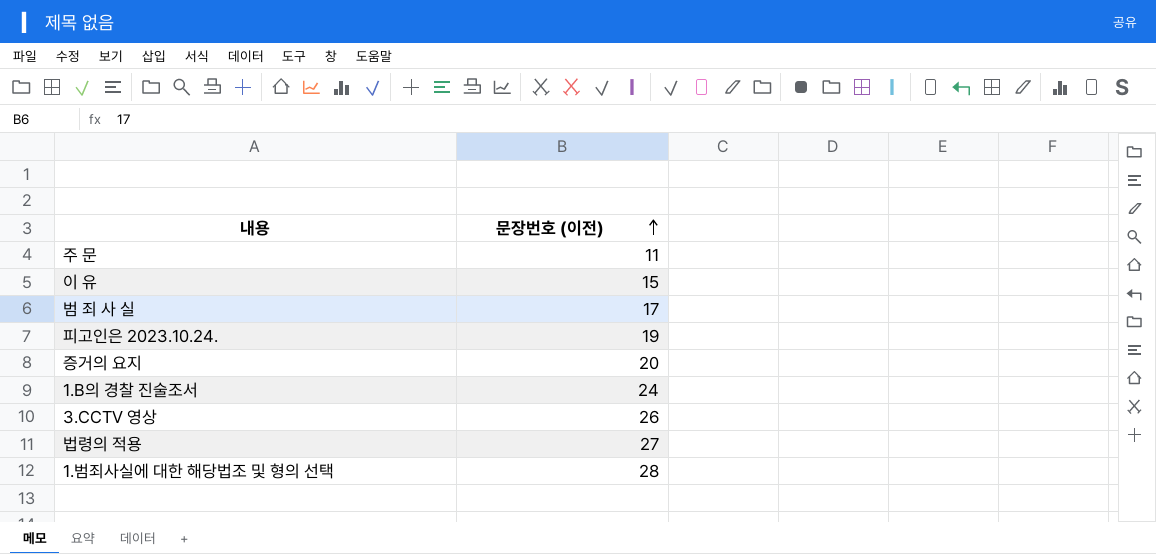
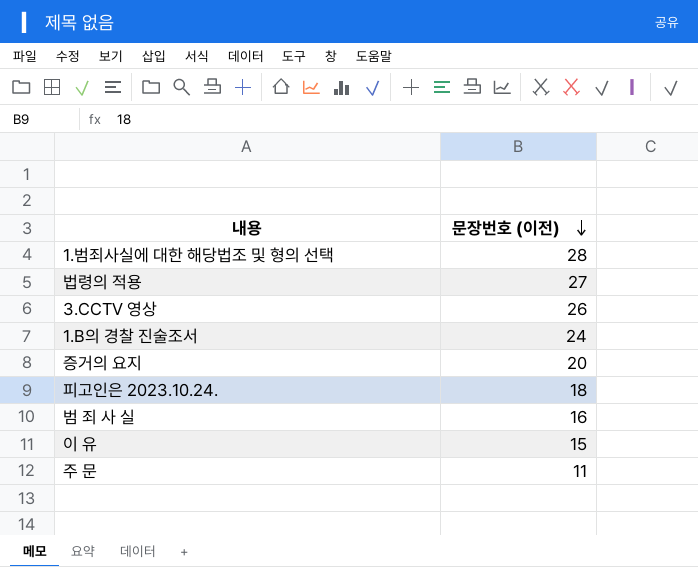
row order: 문장번호 (이전) ascending -> 문장번호 (이전) descending
피고인은 2023.10.24. | 문장번호 (이전): 19 -> 18
범 죄 사 실 | 문장번호 (이전): 17 -> 16

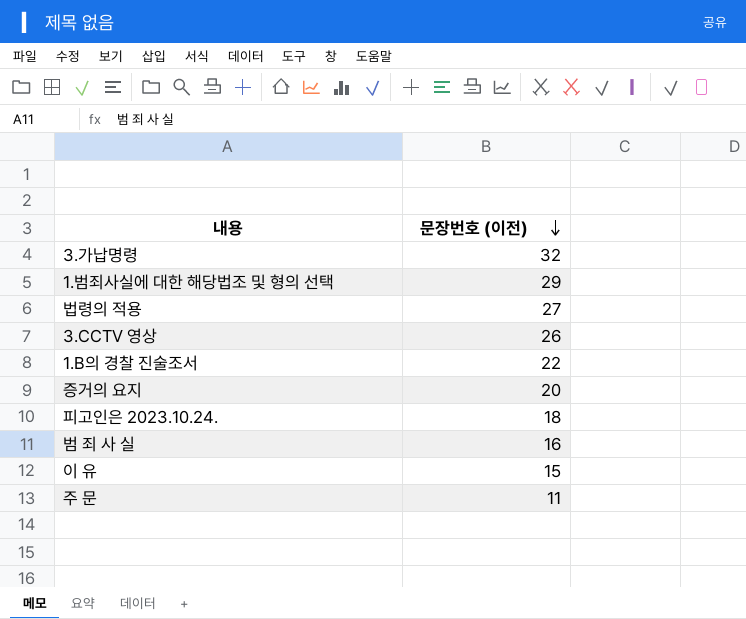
row 3.가납명령: none -> 32
1.범죄사실에 대한 해당법조 및 형의 선택 | 문장번호 (이전): 28 -> 29
1.B의 경찰 진술조서 | 문장번호 (이전): 24 -> 22

